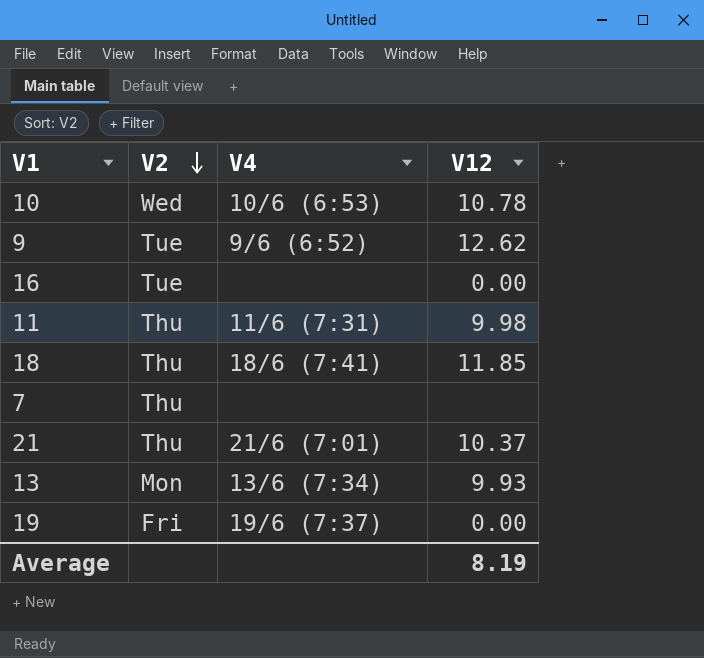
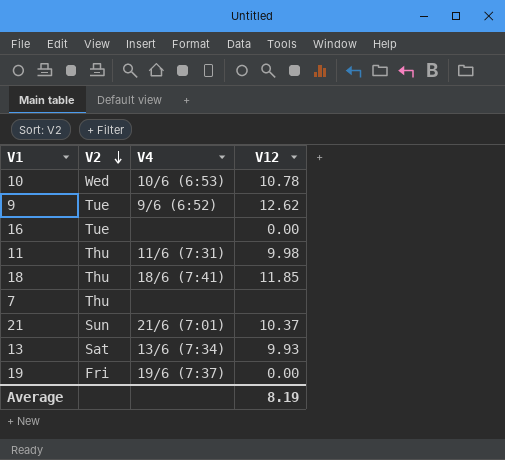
21 | V2: Thu -> Sun
13 | V2: Mon -> Sat

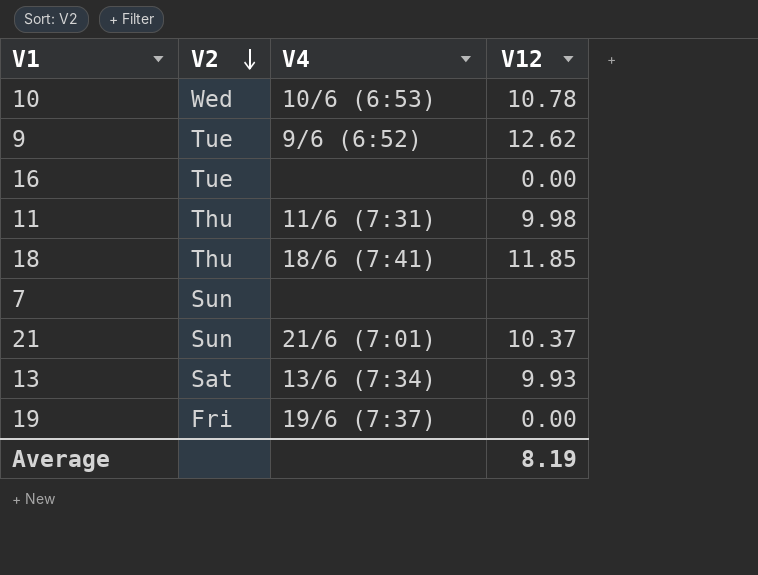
7 | V2: Thu -> Sun

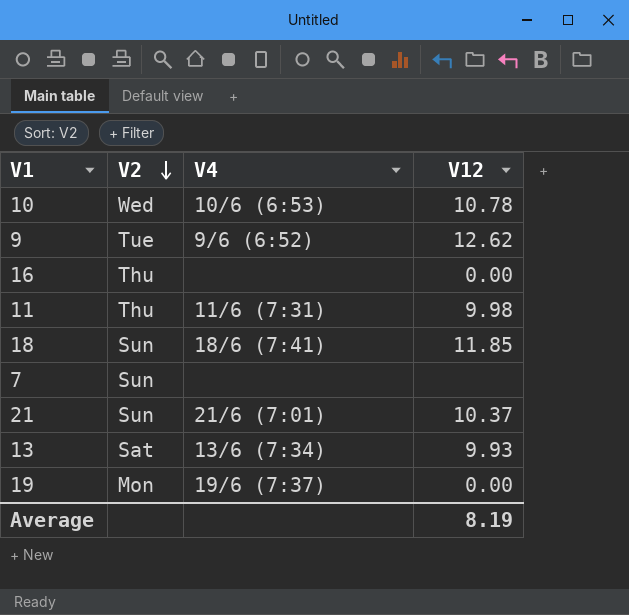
16 | V2: Tue -> Thu
18 | V2: Thu -> Sun
19 | V2: Fri -> Mon

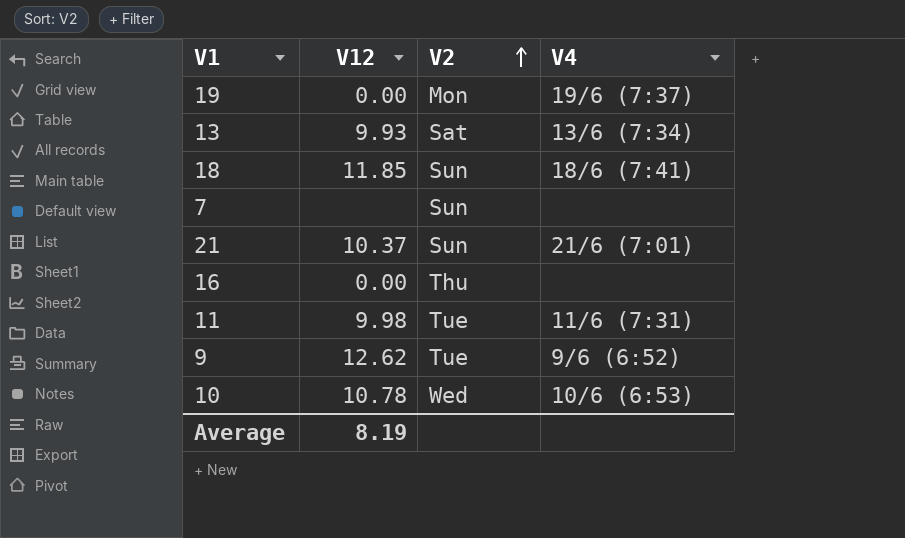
row order: V2 descending -> V2 ascending
column V12 | position: 4 -> 2
11 | V2: Thu -> Tue

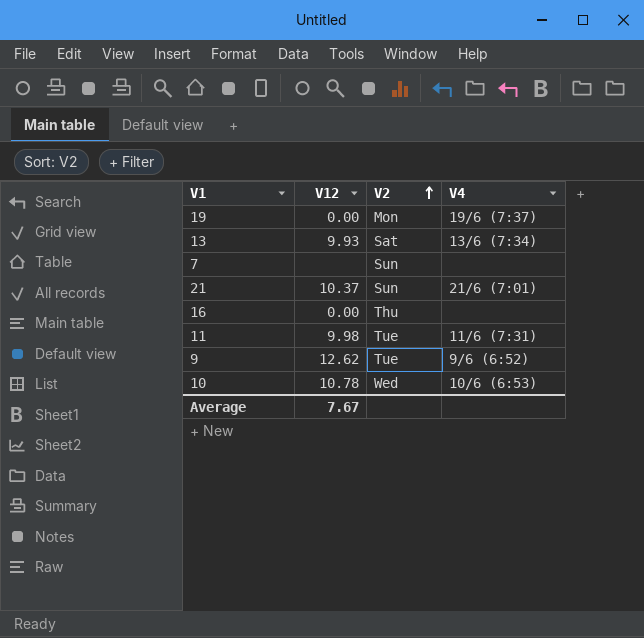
row 18: 11.85 | Sun | 18/6 (7:41) -> none
Average | V12: 8.19 -> 7.67

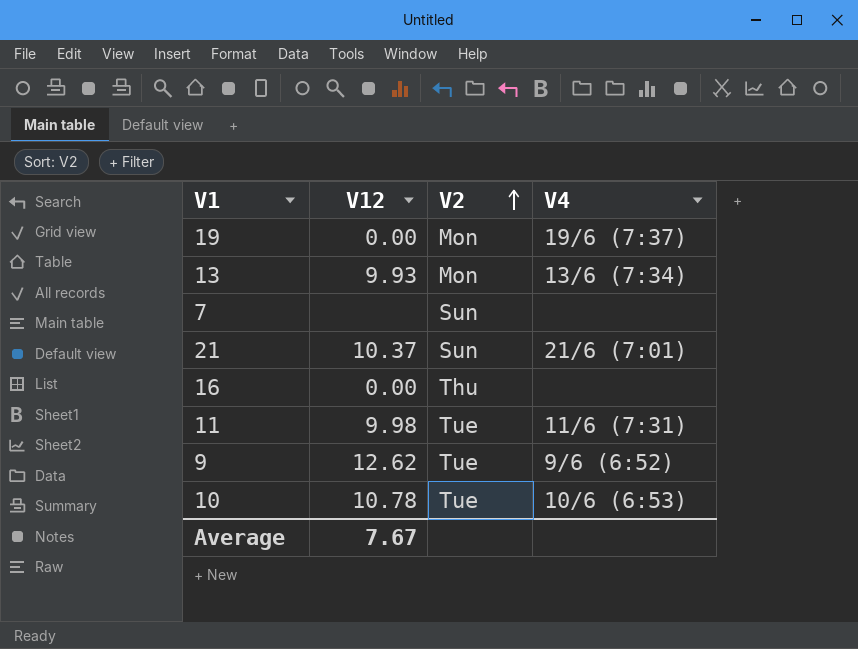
13 | V2: Sat -> Mon
10 | V2: Wed -> Tue

